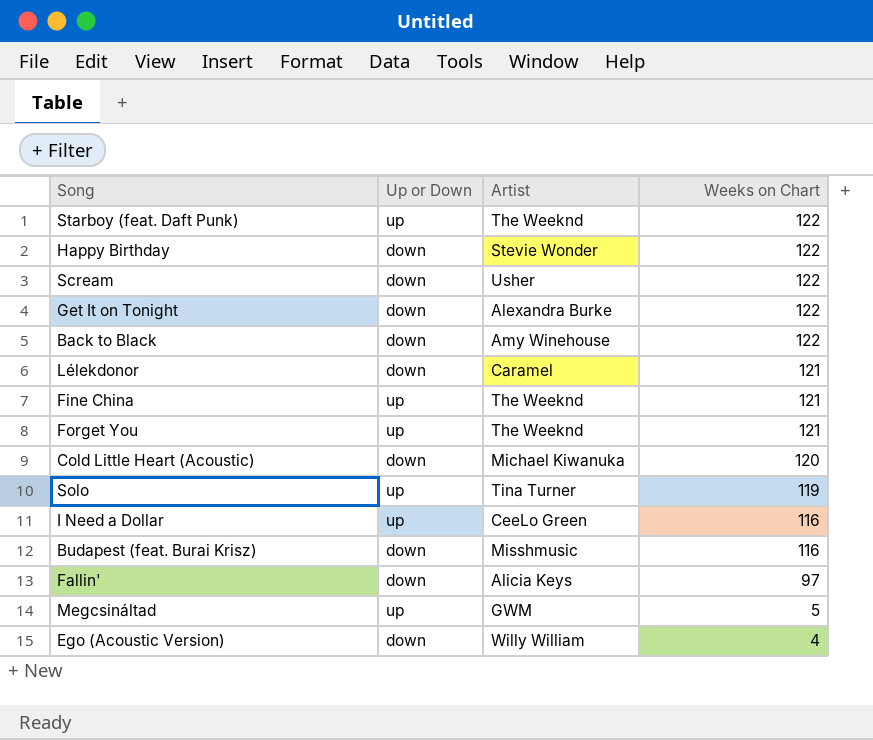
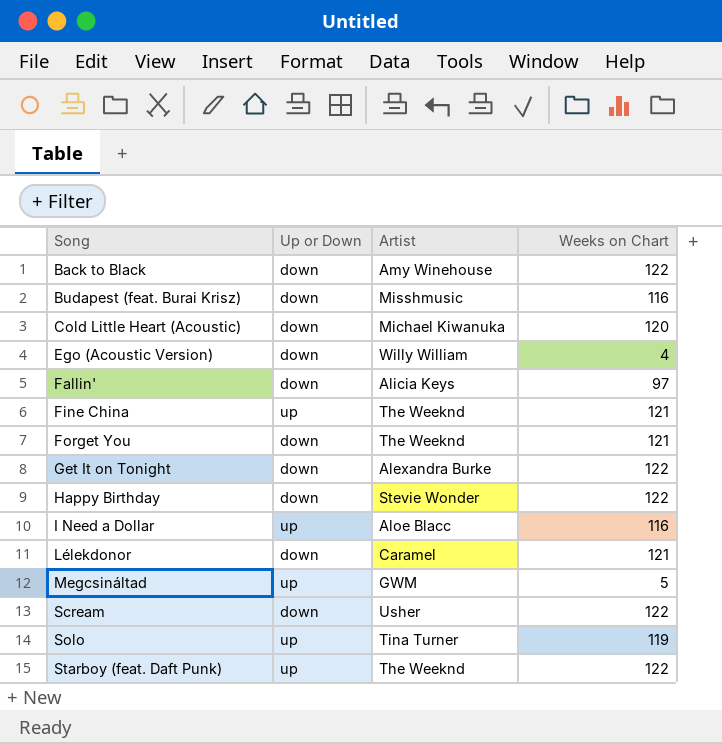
row order: Weeks on Chart descending -> Song ascending
Forget You | Up or Down: up -> down
I Need a Dollar | Artist: CeeLo Green -> Aloe Blacc

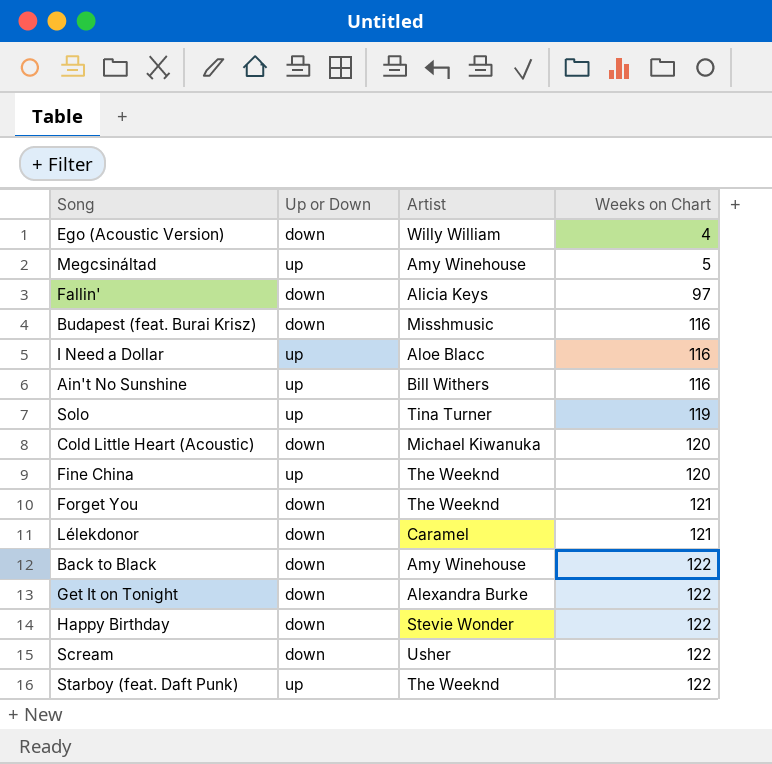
row order: Song ascending -> Weeks on Chart ascending
Megcsináltad | Artist: GWM -> Amy Winehouse
row Ain't No Sunshine: none -> up | Bill Withers | 116
Fine China | Weeks on Chart: 121 -> 120

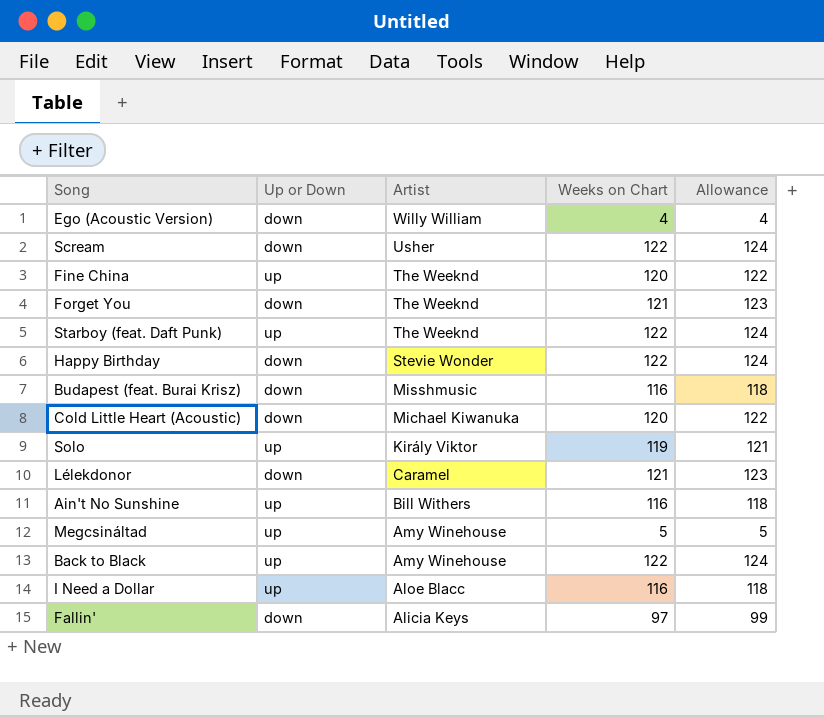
row order: Weeks on Chart ascending -> Artist descending
column Allowance | formula: none -> [Weeks on Chart] * 1.02
row Get It on Tonight: down | Alexandra Burke | 122 -> none
Solo | Artist: Tina Turner -> Király Viktor
Back to Black | Up or Down: down -> up

